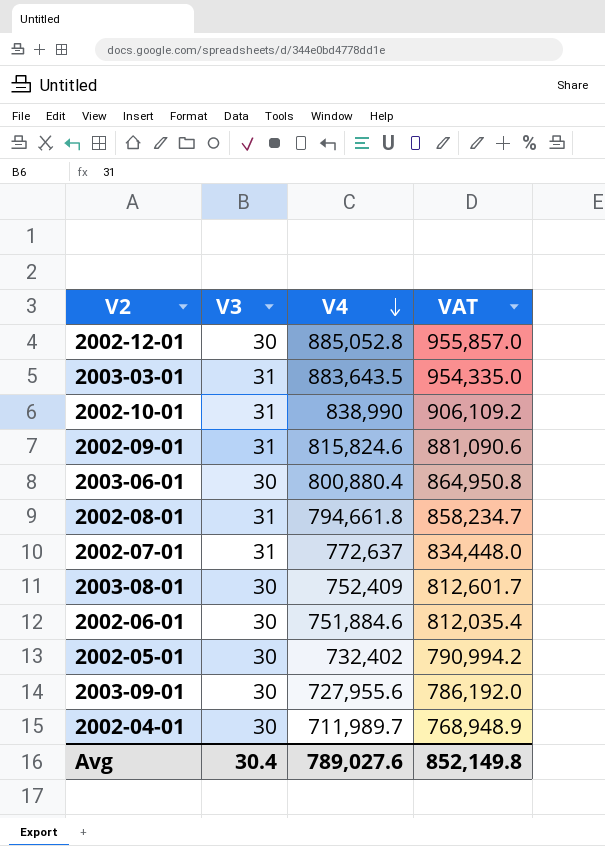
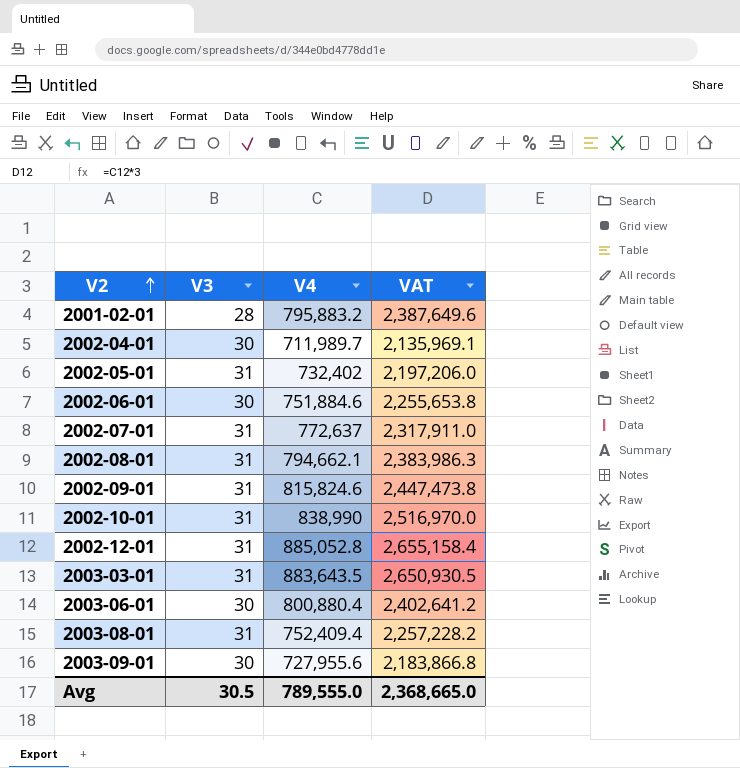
row order: V4 descending -> V2 ascending
column VAT | formula: [V4] * 1.08 -> [V4] * 3
row 2001-02-01: none -> 28 | 795,883.2 | 2,387,649.6
2002-05-01 | V3: 30 -> 31
2002-08-01 | V4: 794,661.8 -> 794,662.1
2002-12-01 | V3: 30 -> 31
2003-08-01 | V3: 30 -> 31
2003-08-01 | V4: 752,409 -> 752,409.4
Avg | V3: 30.4 -> 30.5
Avg | V4: 789,027.6 -> 789,555.0
Avg | VAT: 852,149.8 -> 2,368,665.0

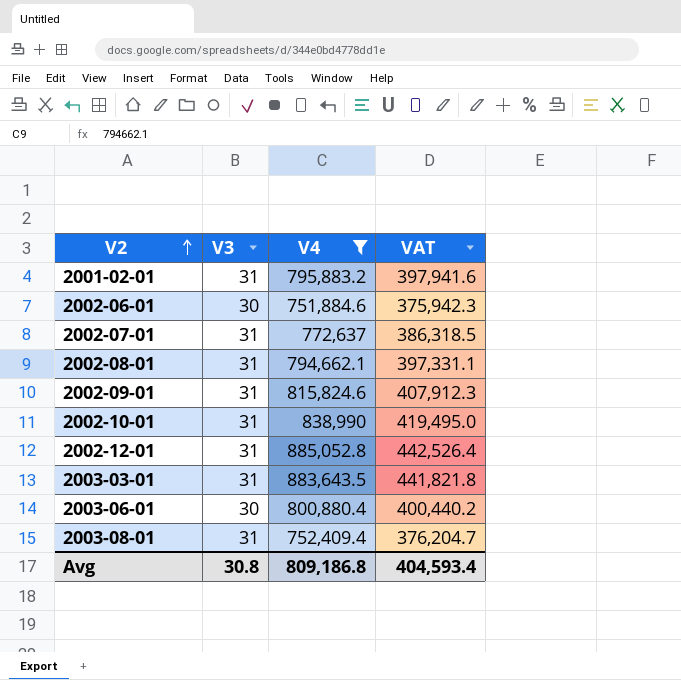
filter: none -> V4 >= 751,884.6
column VAT | formula: [V4] * 3 -> [V4] * 0.5
2001-02-01 | V3: 28 -> 31
Avg | V3: 30.5 -> 30.8
Avg | V4: 789,555.0 -> 809,186.8
Avg | VAT: 2,368,665.0 -> 404,593.4

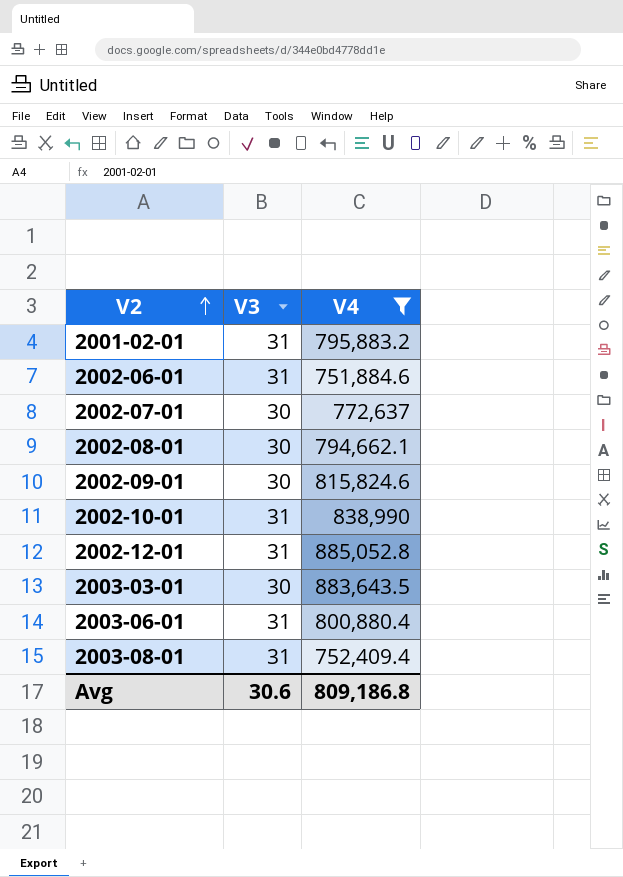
column VAT | formula: [V4] * 0.5 -> none
2002-06-01 | V3: 30 -> 31
2002-07-01 | V3: 31 -> 30
2002-08-01 | V3: 31 -> 30
2002-09-01 | V3: 31 -> 30
2003-03-01 | V3: 31 -> 30
2003-06-01 | V3: 30 -> 31
Avg | V3: 30.8 -> 30.6

